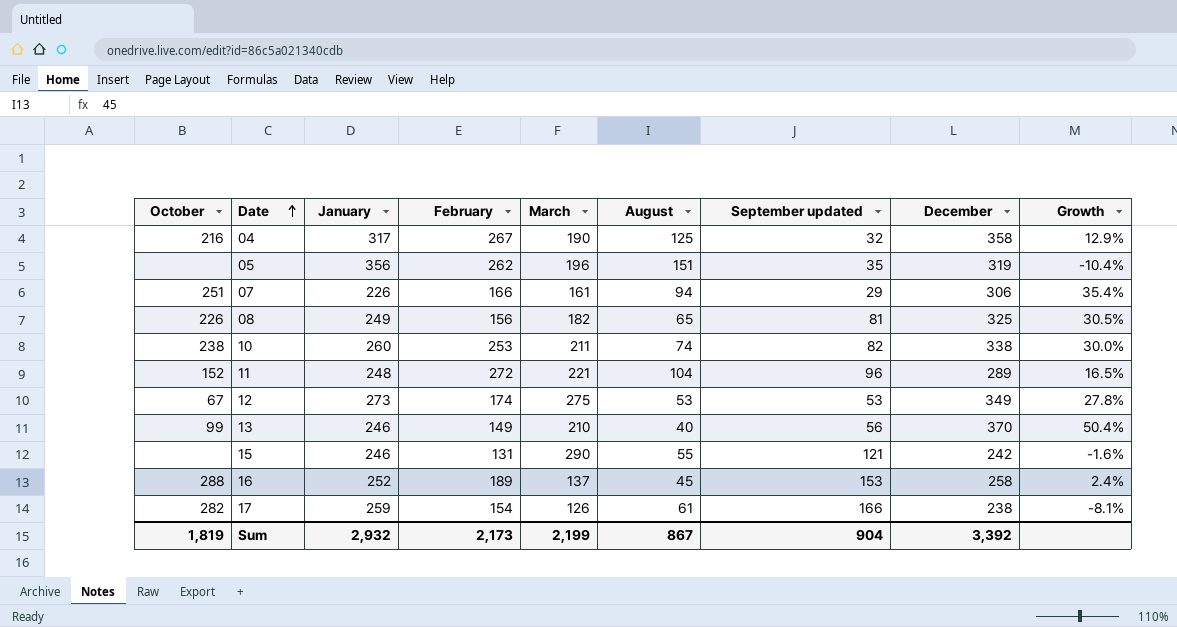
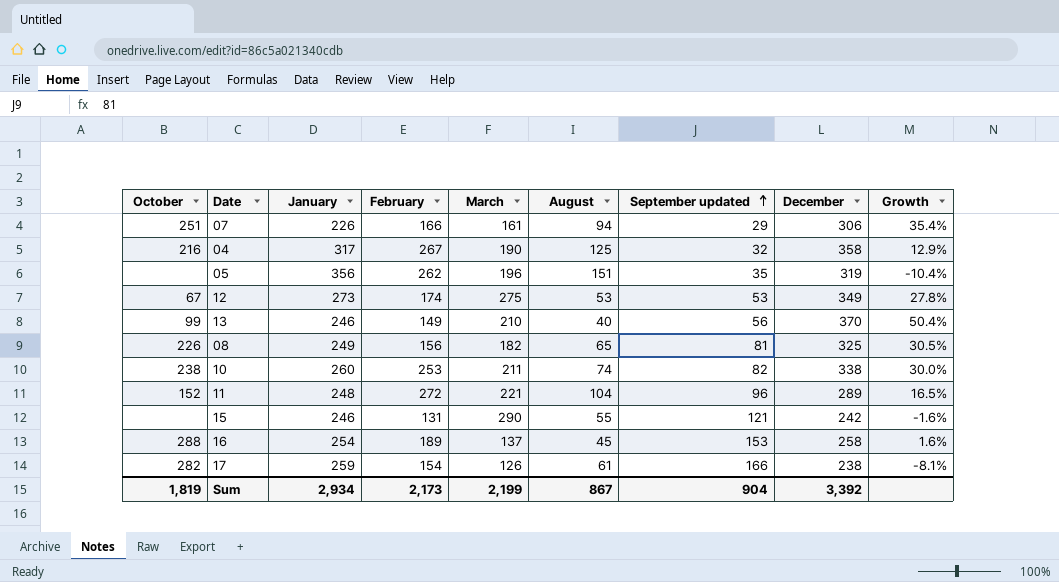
row order: Date ascending -> September updated ascending
16 | January: 252 -> 254
16 | Growth: 2.4% -> 1.6%
Sum | January: 2,932 -> 2,934

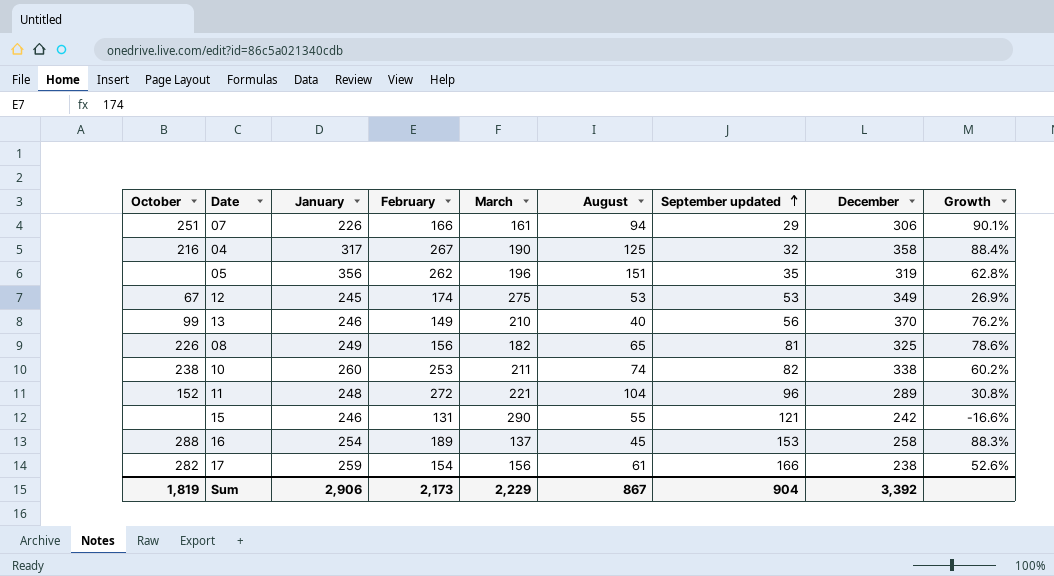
column Growth | formula: ([December] - [January]) / [January] -> ([December] - [March]) / [March]
12 | January: 273 -> 245
17 | March: 126 -> 156
Sum | January: 2,934 -> 2,906
Sum | March: 2,199 -> 2,229

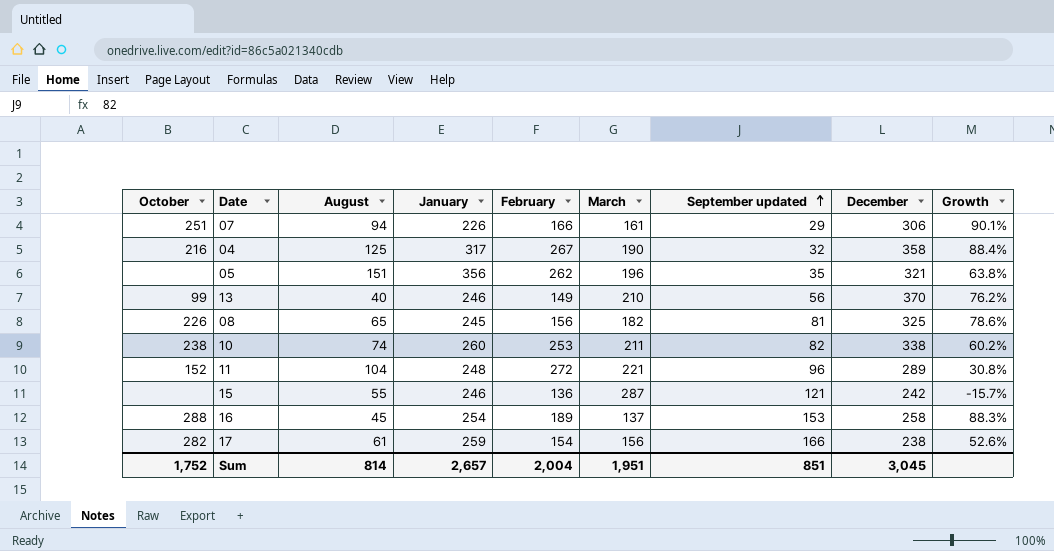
column August | position: 6 -> 3
row 12: 67 | 245 | 174 | 275 | 53 | 53 | 349 | 26.9% -> none
05 | December: 319 -> 321
05 | Growth: 62.8% -> 63.8%
08 | January: 249 -> 245
15 | February: 131 -> 136
15 | March: 290 -> 287
15 | Growth: -16.6% -> -15.7%
Sum | October: 1,819 -> 1,752
Sum | August: 867 -> 814
Sum | January: 2,906 -> 2,657
Sum | February: 2,173 -> 2,004
Sum | March: 2,229 -> 1,951
Sum | September updated: 904 -> 851
Sum | December: 3,392 -> 3,045

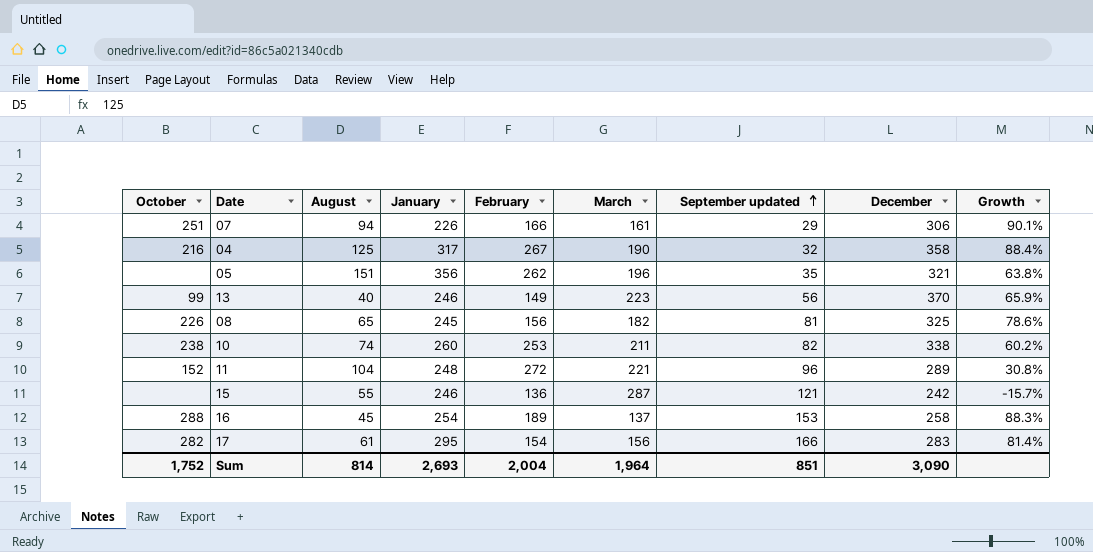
13 | March: 210 -> 223
13 | Growth: 76.2% -> 65.9%
17 | January: 259 -> 295
17 | December: 238 -> 283
17 | Growth: 52.6% -> 81.4%
Sum | January: 2,657 -> 2,693
Sum | March: 1,951 -> 1,964
Sum | December: 3,045 -> 3,090

